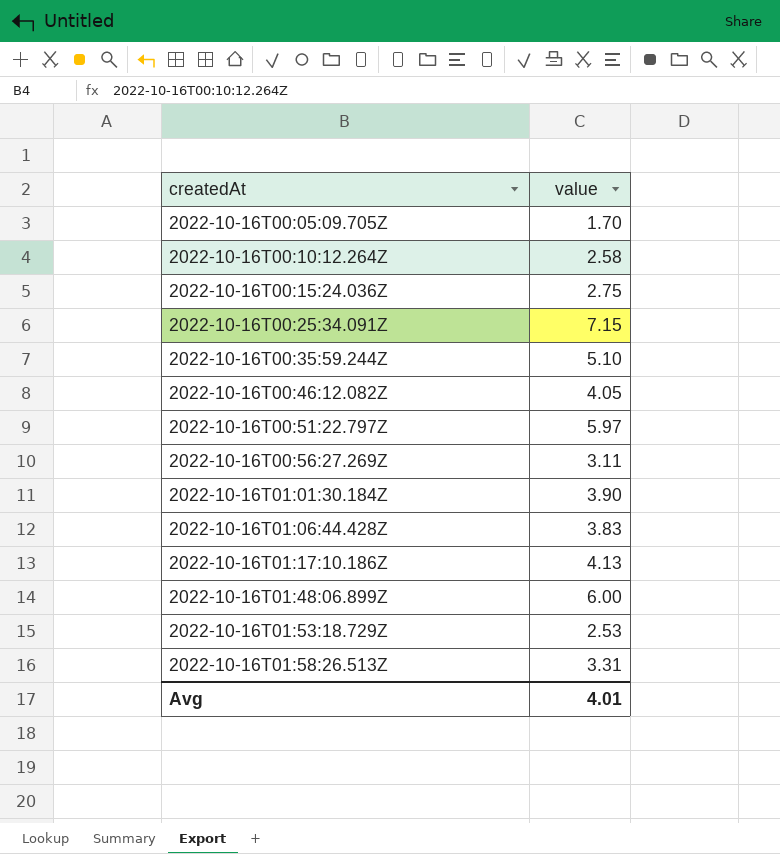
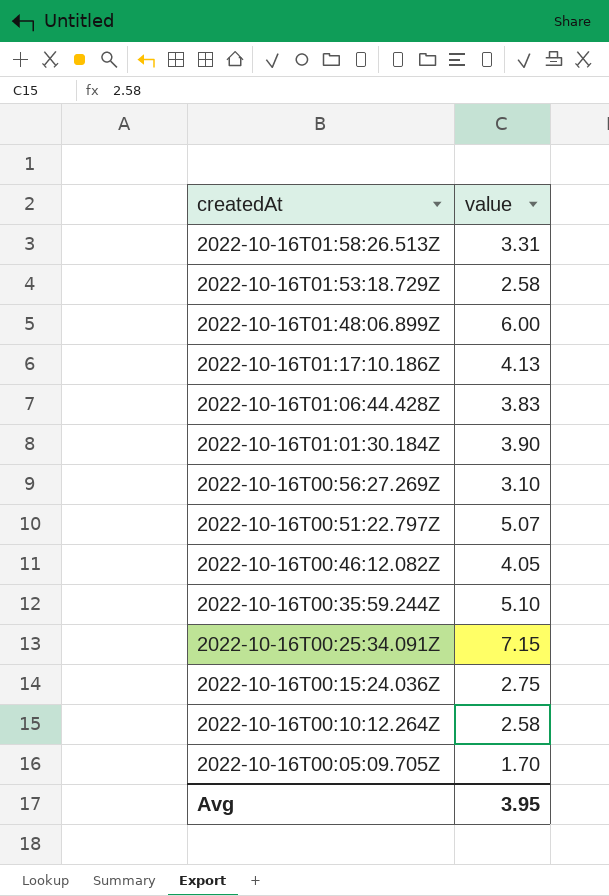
row order: createdAt ascending -> createdAt descending
2022-10-16T01:53:18.729Z | value: 2.53 -> 2.58
2022-10-16T00:56:27.269Z | value: 3.11 -> 3.10
2022-10-16T00:51:22.797Z | value: 5.97 -> 5.07
Avg | value: 4.01 -> 3.95

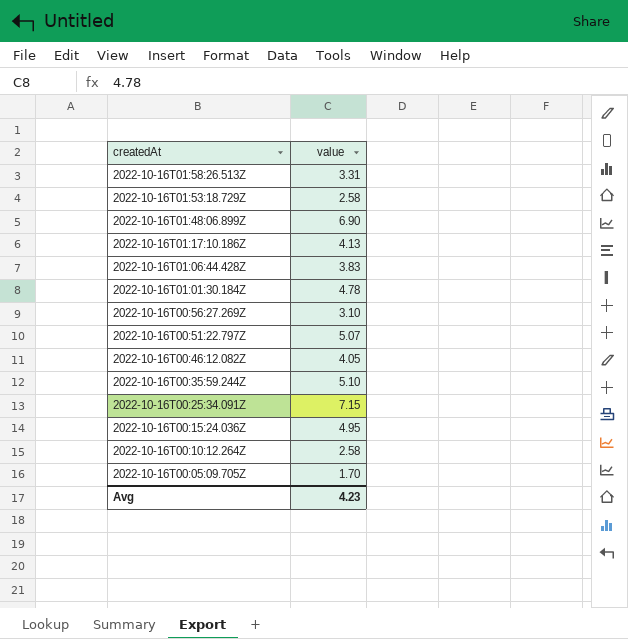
2022-10-16T01:48:06.899Z | value: 6.00 -> 6.90
2022-10-16T01:01:30.184Z | value: 3.90 -> 4.78
2022-10-16T00:15:24.036Z | value: 2.75 -> 4.95
Avg | value: 3.95 -> 4.23

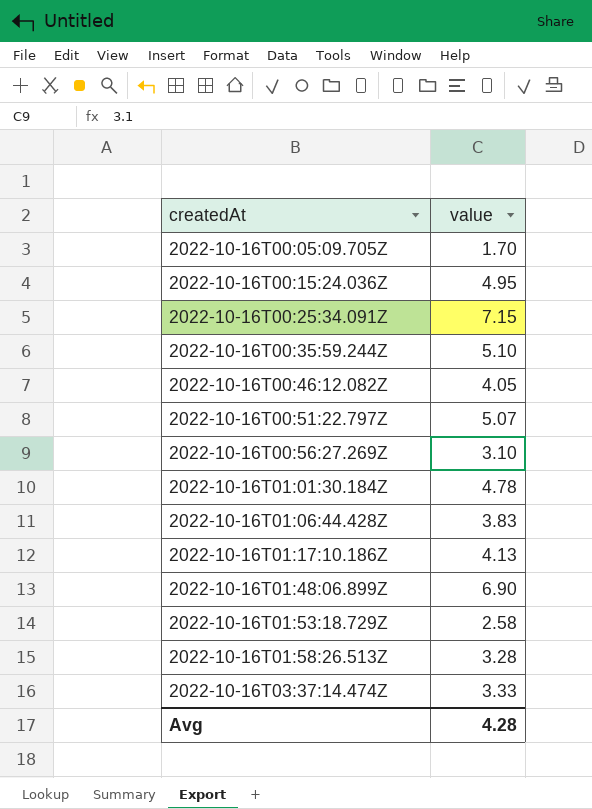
row order: createdAt descending -> createdAt ascending
row 2022-10-16T00:10:12.264Z: 2.58 -> none
2022-10-16T01:58:26.513Z | value: 3.31 -> 3.28
row 2022-10-16T03:37:14.474Z: none -> 3.33
Avg | value: 4.23 -> 4.28

